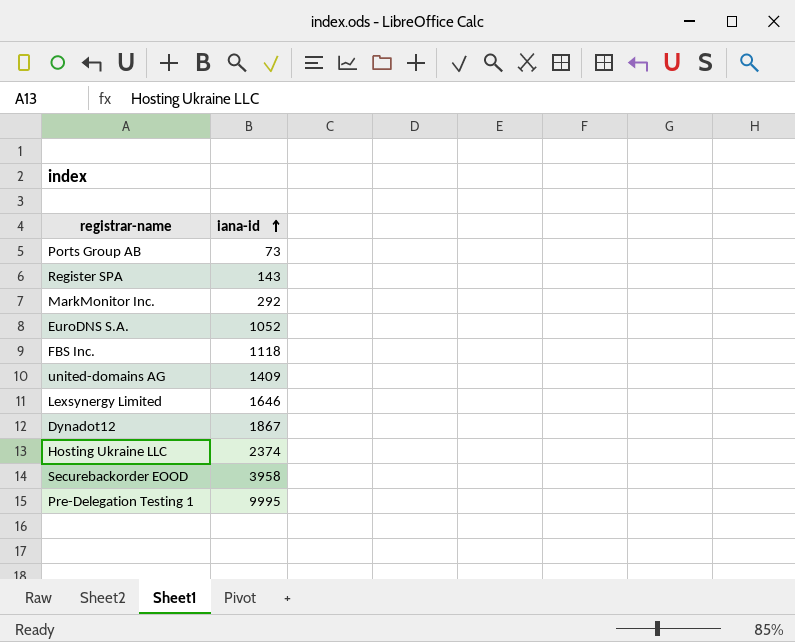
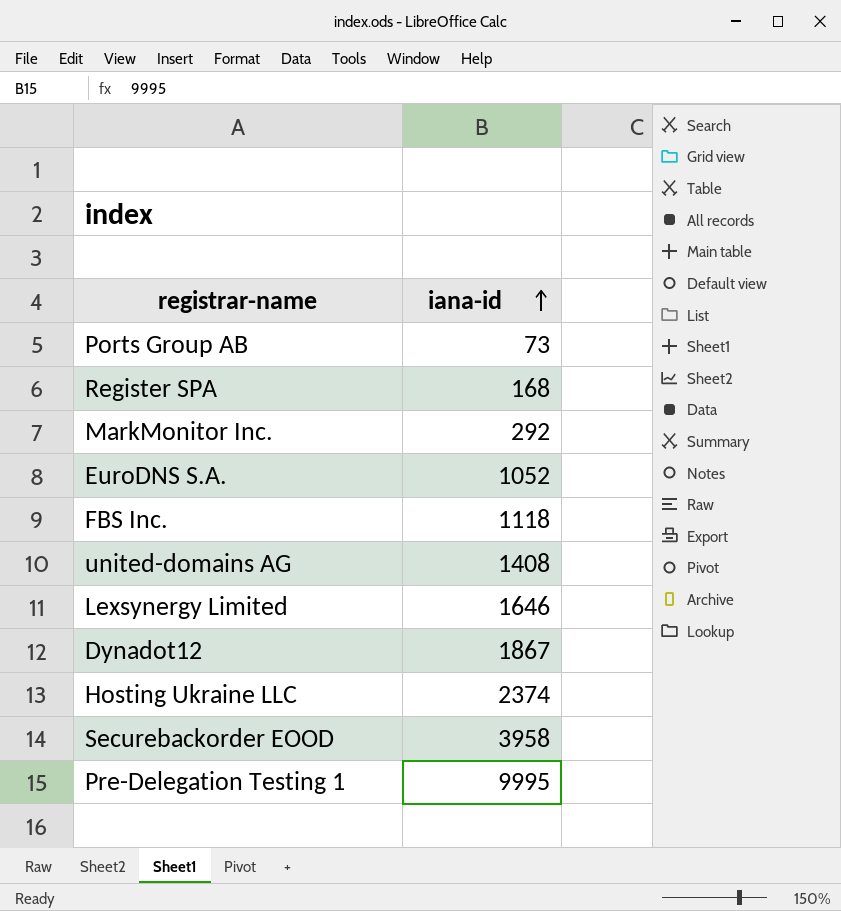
Register SPA | iana-id: 143 -> 168
united-domains AG | iana-id: 1409 -> 1408

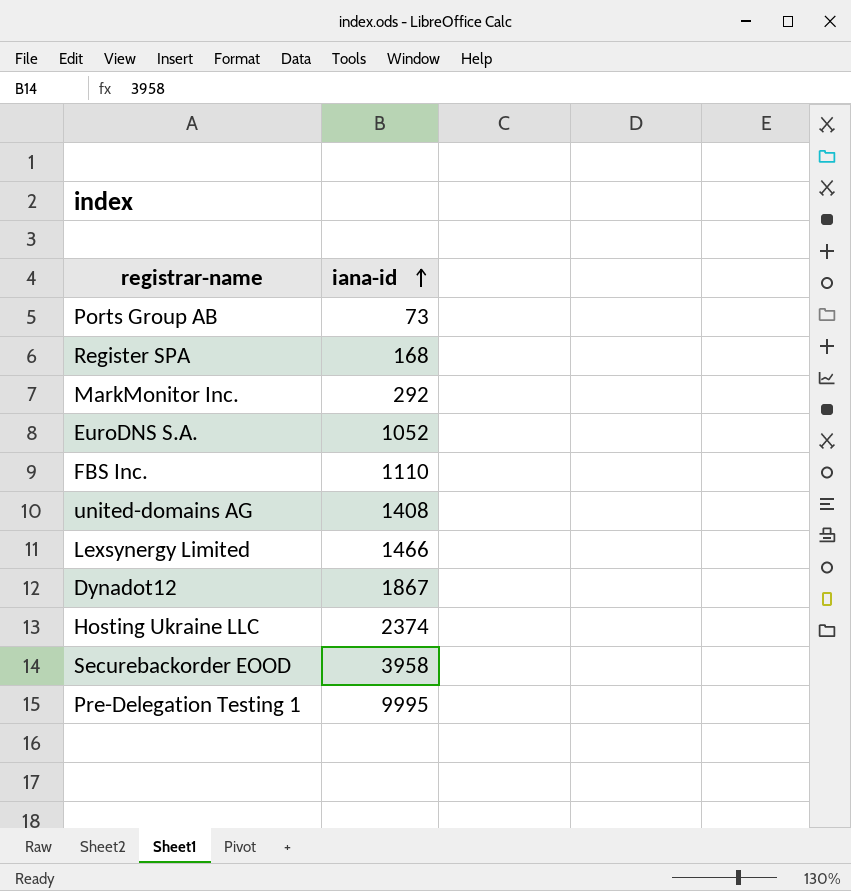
FBS Inc. | iana-id: 1118 -> 1110
Lexsynergy Limited | iana-id: 1646 -> 1466

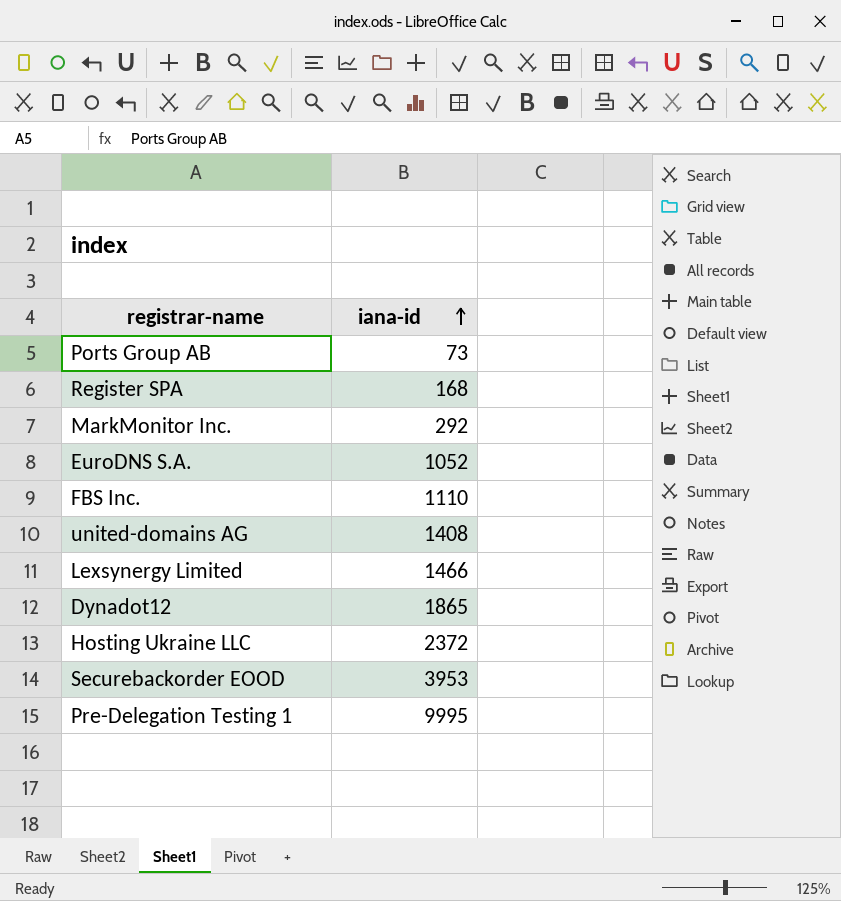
Dynadot12 | iana-id: 1867 -> 1865
Hosting Ukraine LLC | iana-id: 2374 -> 2372
Securebackorder EOOD | iana-id: 3958 -> 3953

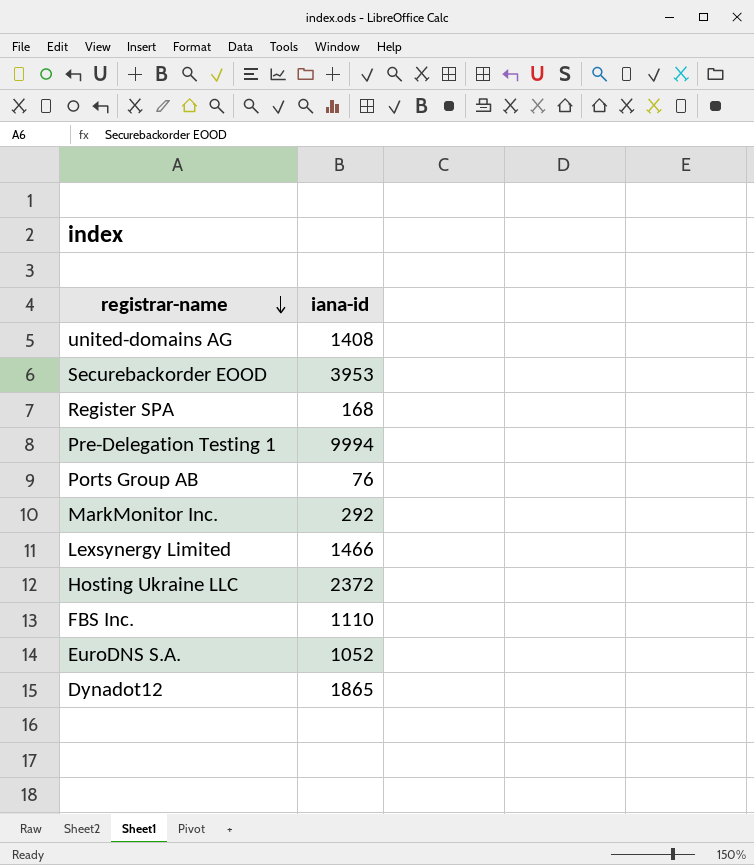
row order: iana-id ascending -> registrar-name descending
Pre-Delegation Testing 1 | iana-id: 9995 -> 9994
Ports Group AB | iana-id: 73 -> 76

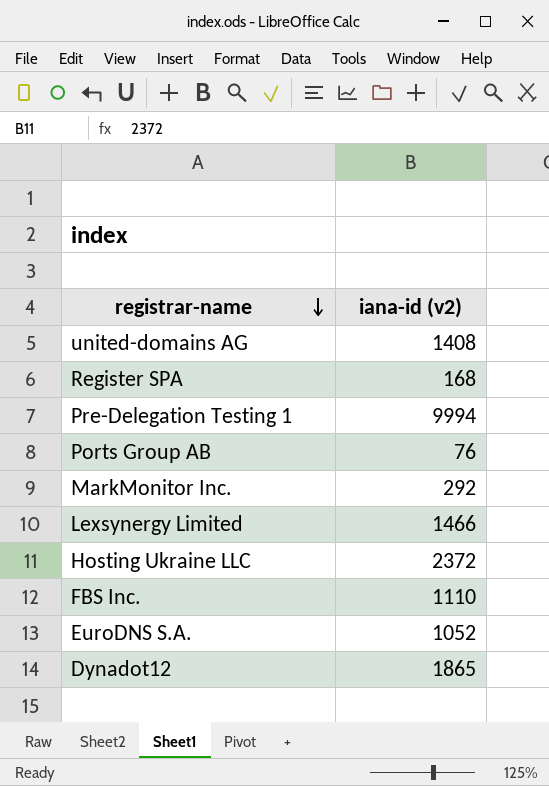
column name: iana-id -> iana-id (v2)
row Securebackorder EOOD: 3953 -> none

